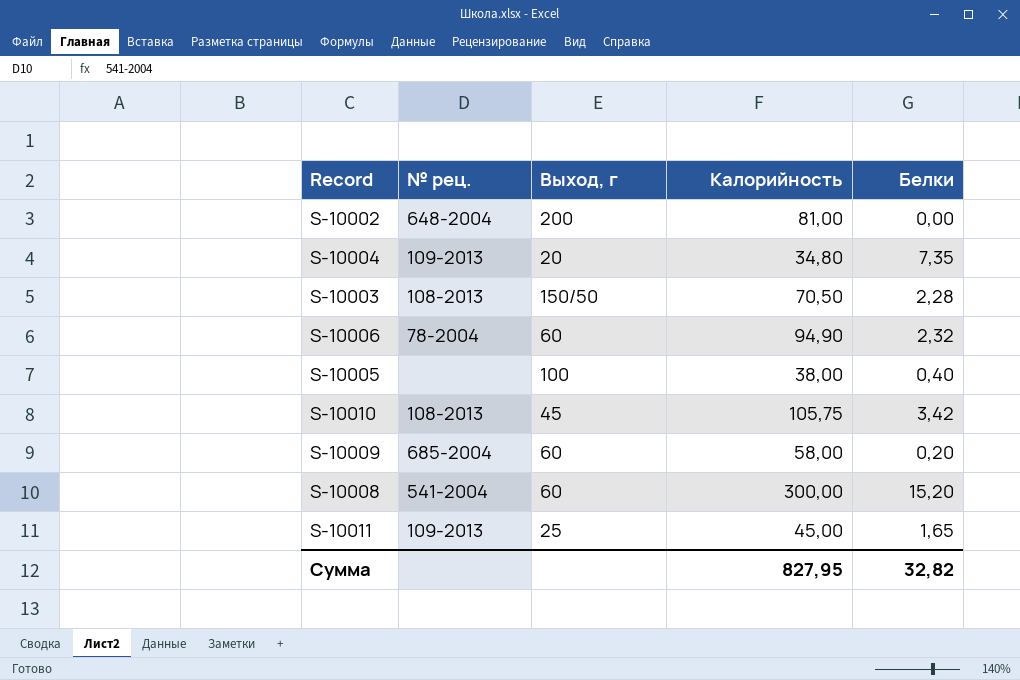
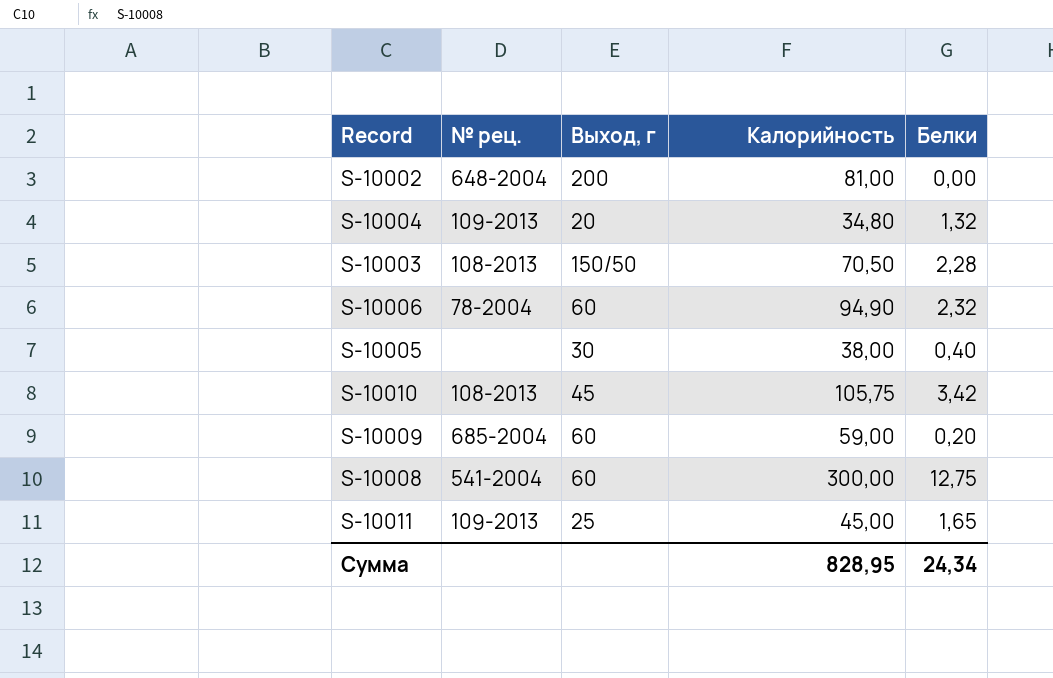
S-10004 | Белки: 7,35 -> 1,32
S-10005 | Выход, г: 100 -> 30
S-10009 | Калорийность: 58,00 -> 59,00
S-10008 | Белки: 15,20 -> 12,75
Сумма | Калорийность: 827,95 -> 828,95
Сумма | Белки: 32,82 -> 24,34

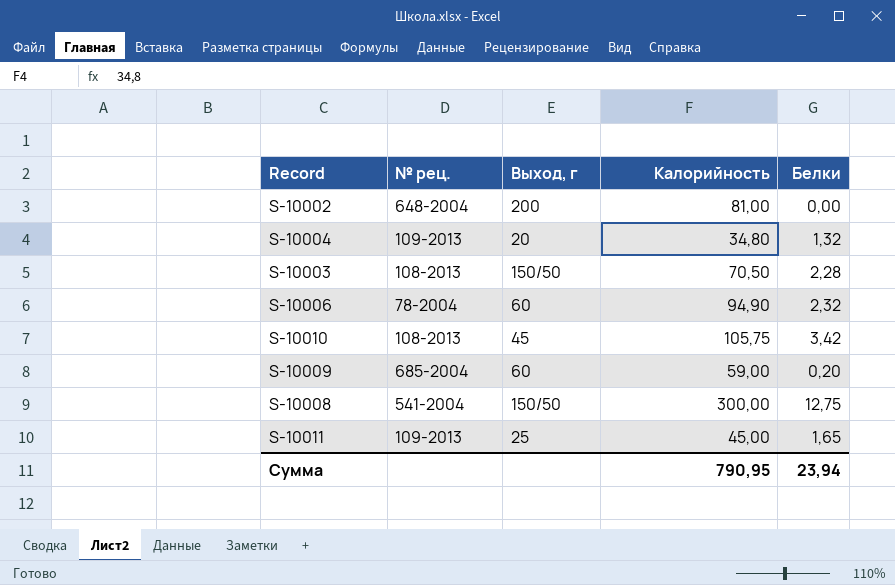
row S-10005: none | 30 | 38,00 | 0,40 -> none
S-10008 | Выход, г: 60 -> 150/50
Сумма | Калорийность: 828,95 -> 790,95
Сумма | Белки: 24,34 -> 23,94

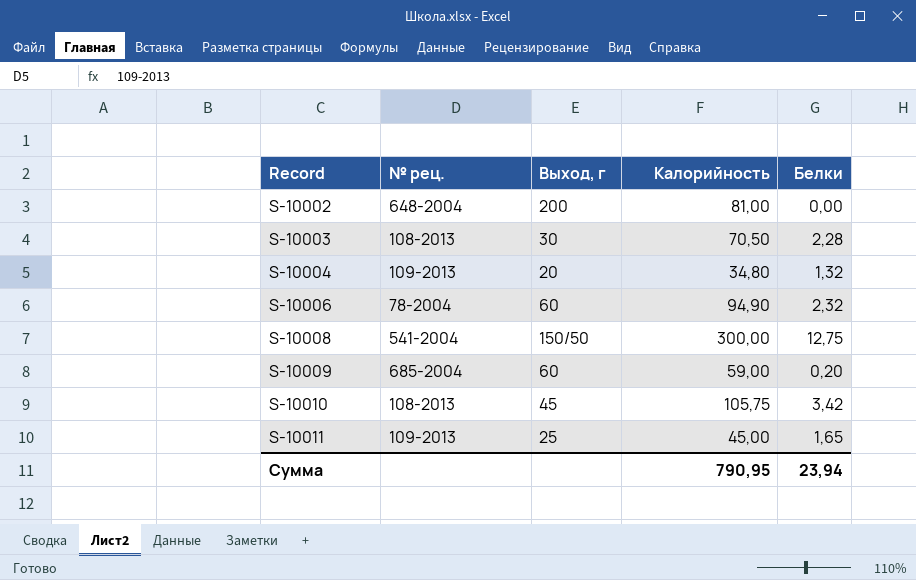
row order: none -> Record ascending
S-10003 | Выход, г: 150/50 -> 30

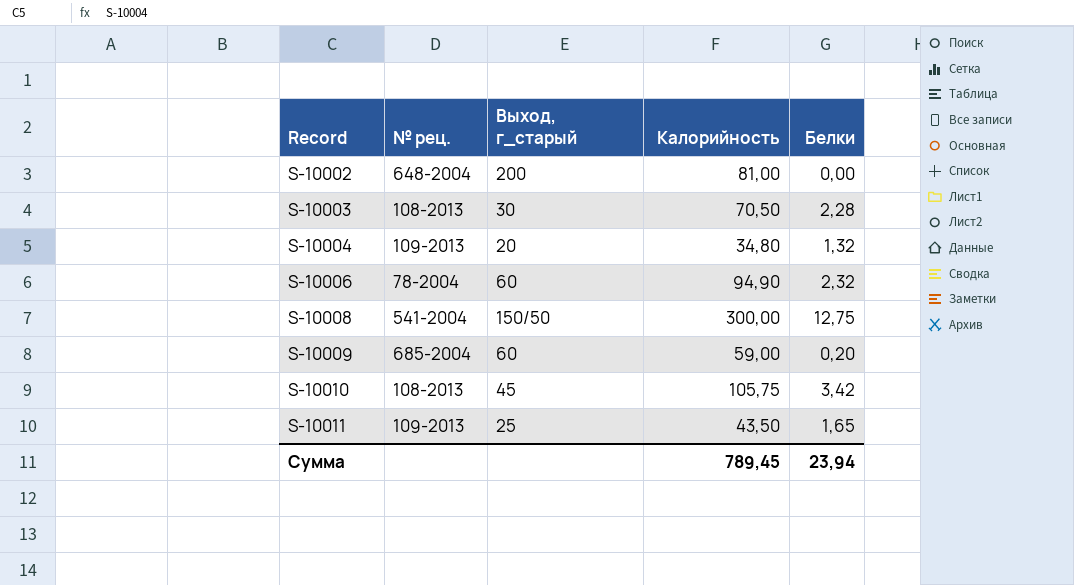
column name: Выход, г -> Выход, г_старый
S-10011 | Калорийность: 45,00 -> 43,50
Сумма | Калорийность: 790,95 -> 789,45

